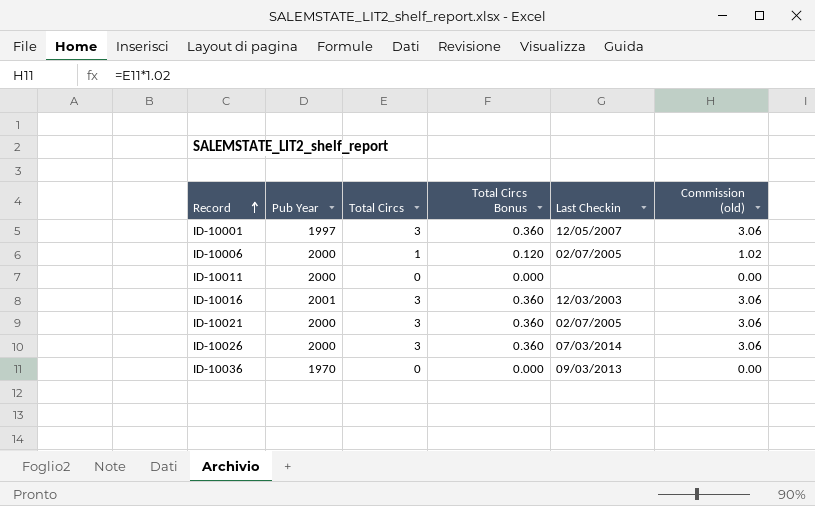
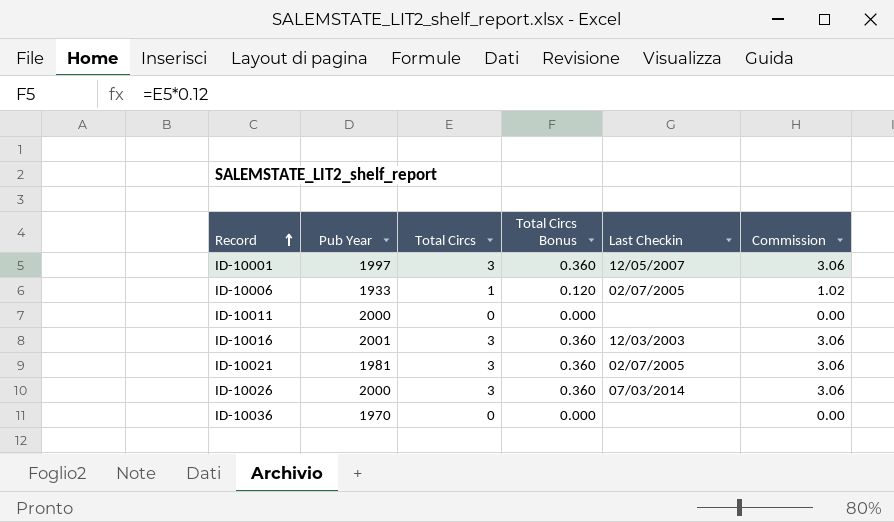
column name: Commission (old) -> Commission
ID-10006 | Pub Year: 2000 -> 1933
ID-10021 | Pub Year: 2000 -> 1981
ID-10036 | Last Checkin: 09/03/2013 -> none

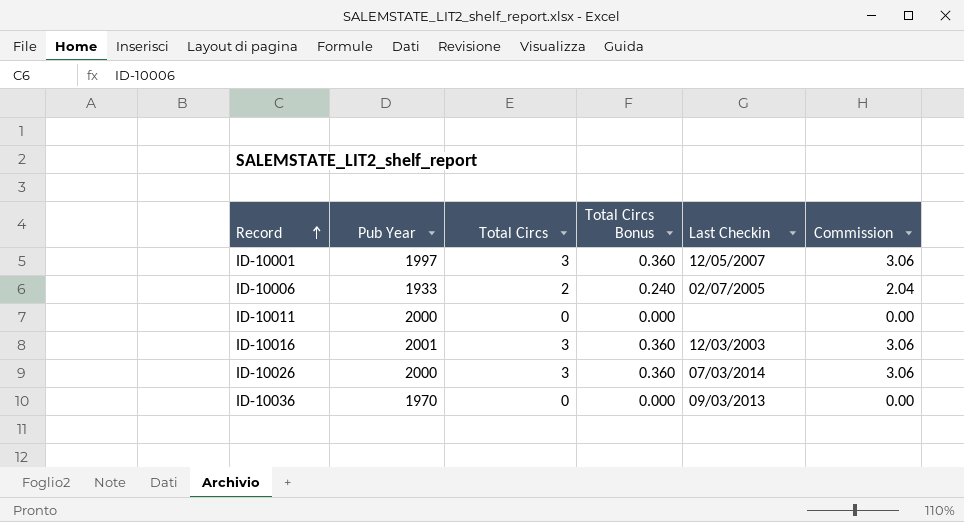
row ID-10021: 1981 | 3 | 0.360 | 02/07/2005 | 3.06 -> none
ID-10006 | Total Circs: 1 -> 2
ID-10006 | Total Circs Bonus: 0.120 -> 0.240
ID-10006 | Commission: 1.02 -> 2.04
ID-10036 | Last Checkin: none -> 09/03/2013

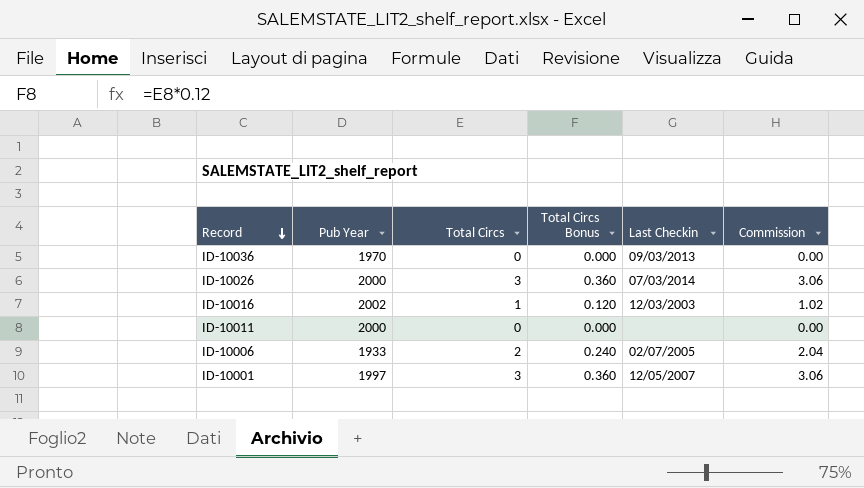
row order: Record ascending -> Record descending
ID-10016 | Pub Year: 2001 -> 2002
ID-10016 | Total Circs: 3 -> 1
ID-10016 | Total Circs Bonus: 0.360 -> 0.120
ID-10016 | Commission: 3.06 -> 1.02

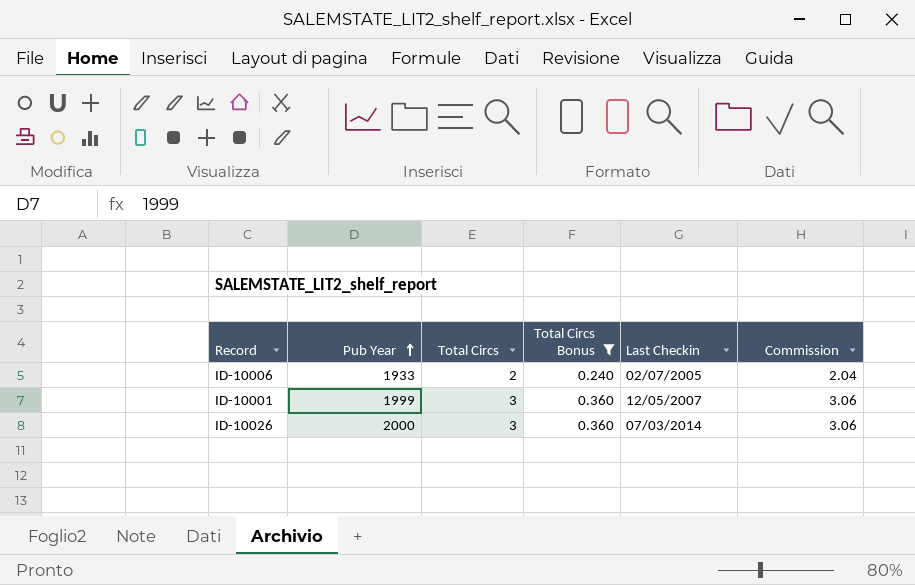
filter: none -> Total Circs Bonus >= 0.240
row order: Record descending -> Pub Year ascending
ID-10001 | Pub Year: 1997 -> 1999

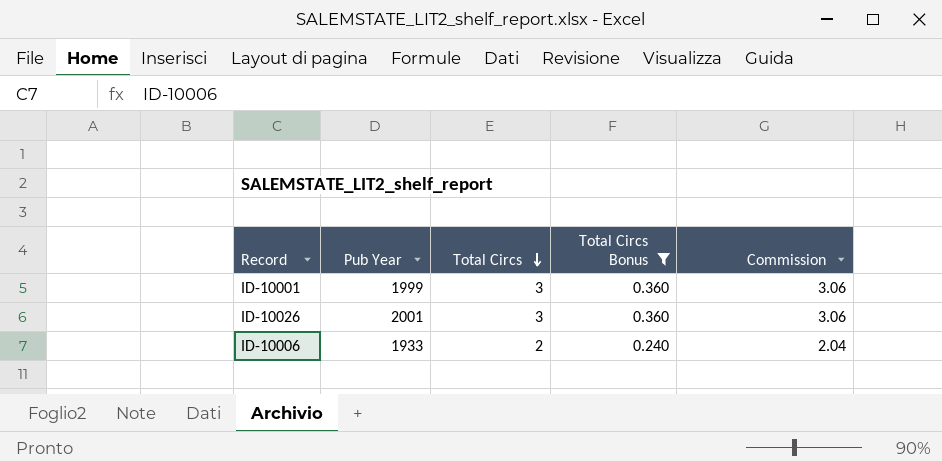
row order: Pub Year ascending -> Total Circs descending
column Last Checkin | position: 5 -> none
ID-10026 | Pub Year: 2000 -> 2001

